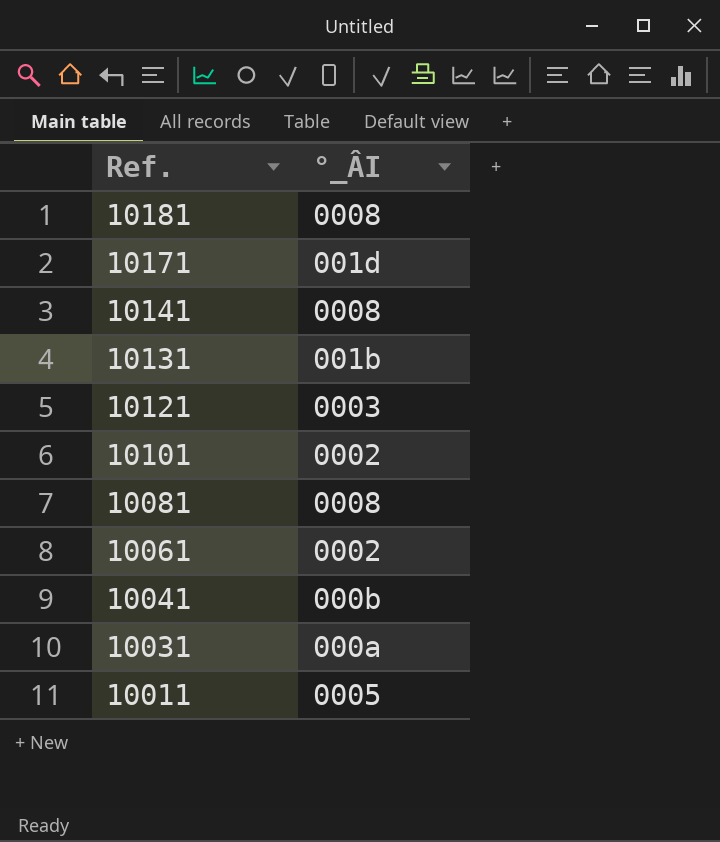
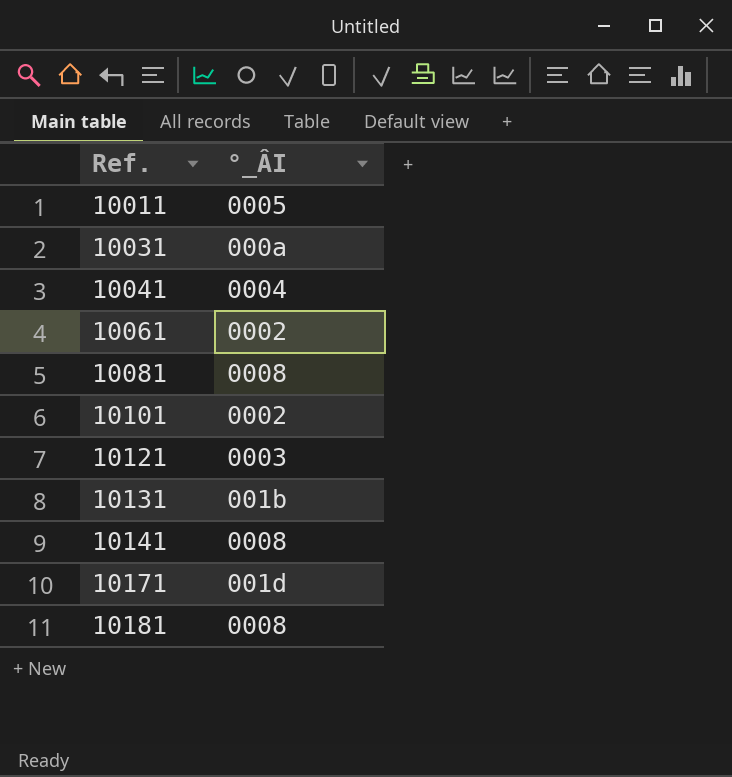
row order: Ref. descending -> Ref. ascending
10041 | °_ÂI: 000b -> 0004

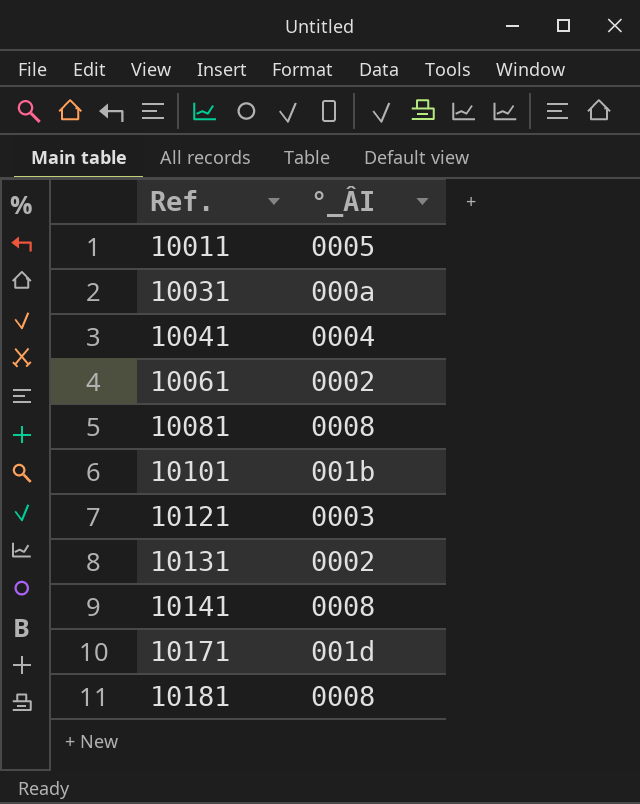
10101 | °_ÂI: 0002 -> 001b
10131 | °_ÂI: 001b -> 0002

